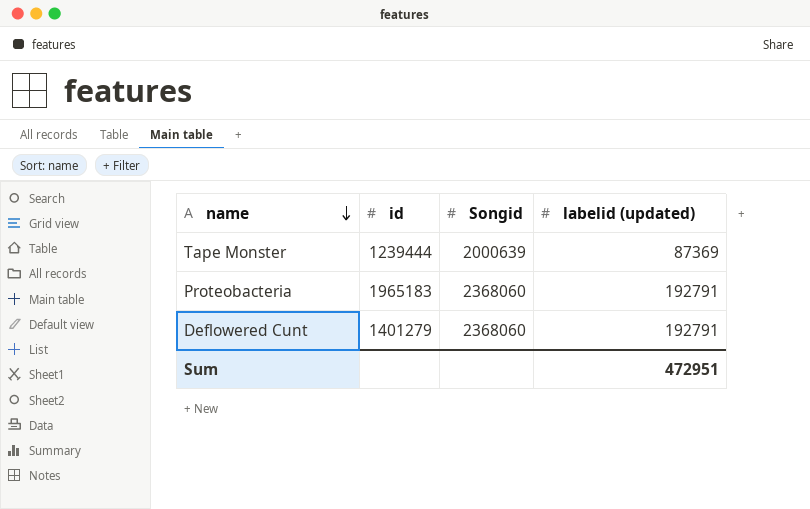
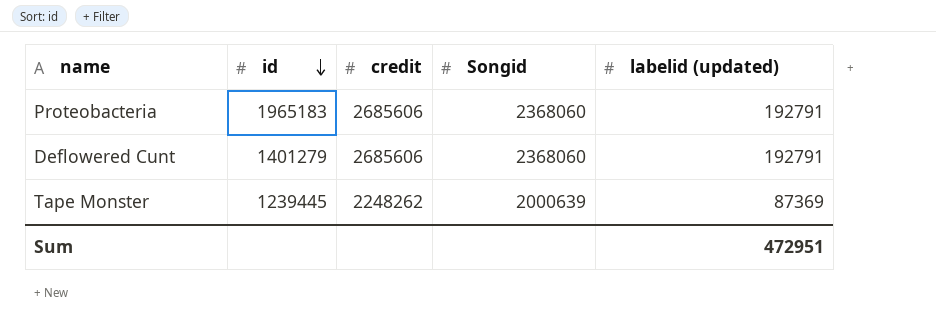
row order: name descending -> id descending
column credit | position: none -> 3
Tape Monster | id: 1239444 -> 1239445

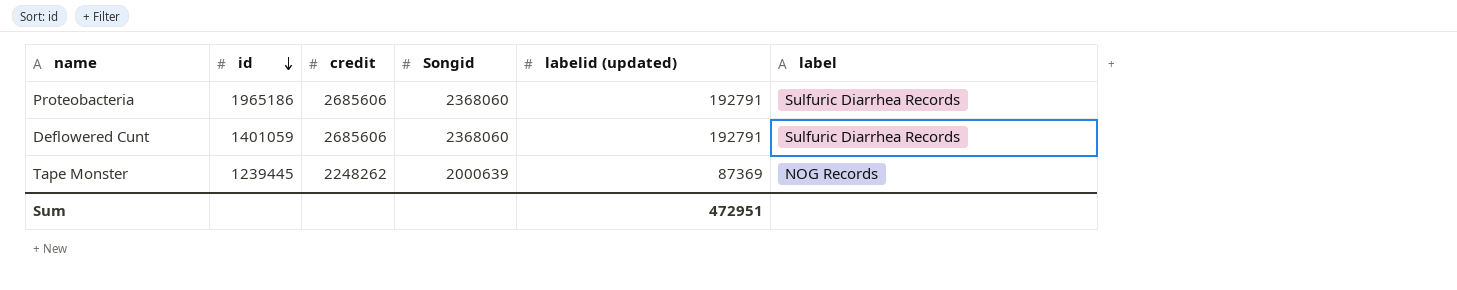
column label | position: none -> 6
Proteobacteria | id: 1965183 -> 1965186
Deflowered Cunt | id: 1401279 -> 1401059

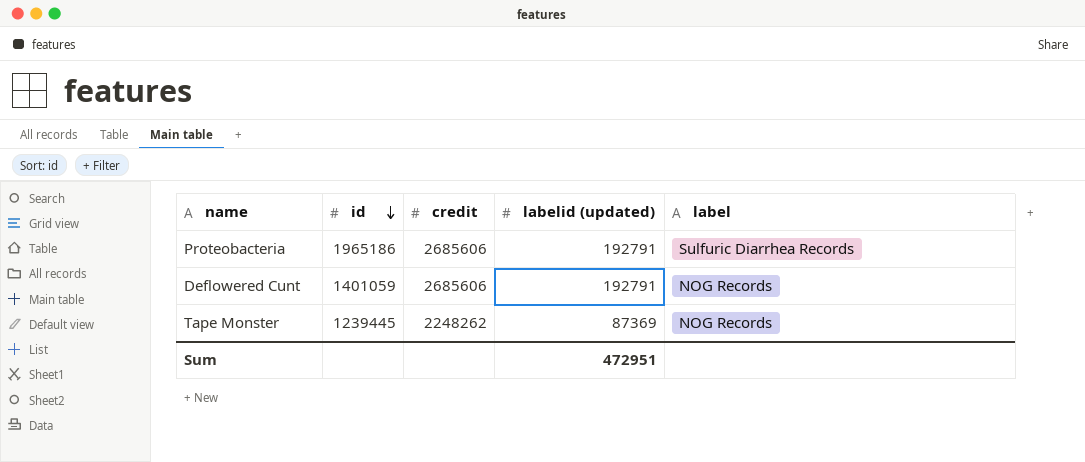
column Songid | position: 4 -> none
Deflowered Cunt | label: Sulfuric Diarrhea Records -> NOG Records

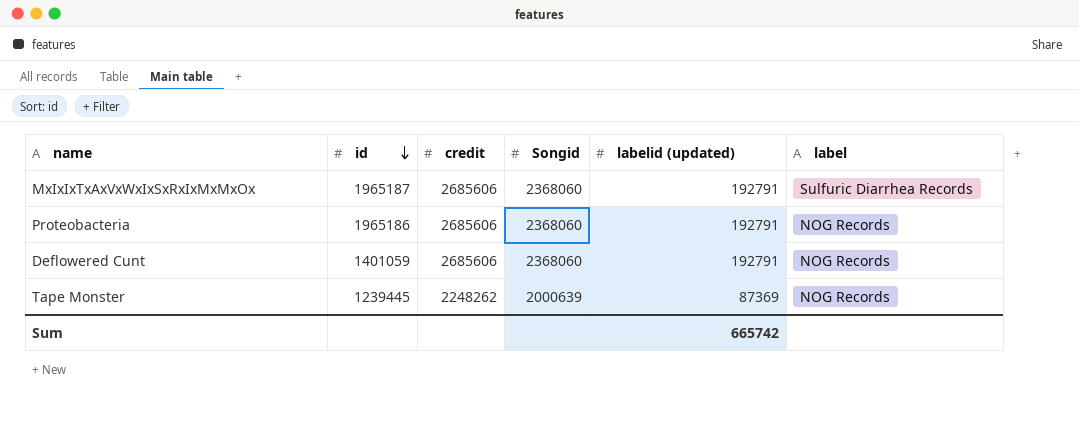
column Songid | position: none -> 4
row MxIxIxTxAxVxWxIxSxRxIxMxMxOx: none -> 1965187 | 2685606 | 2368060 | 192791 | Sulfuric Diarrhea Records
Proteobacteria | label: Sulfuric Diarrhea Records -> NOG Records
Sum | labelid (updated): 472951 -> 665742

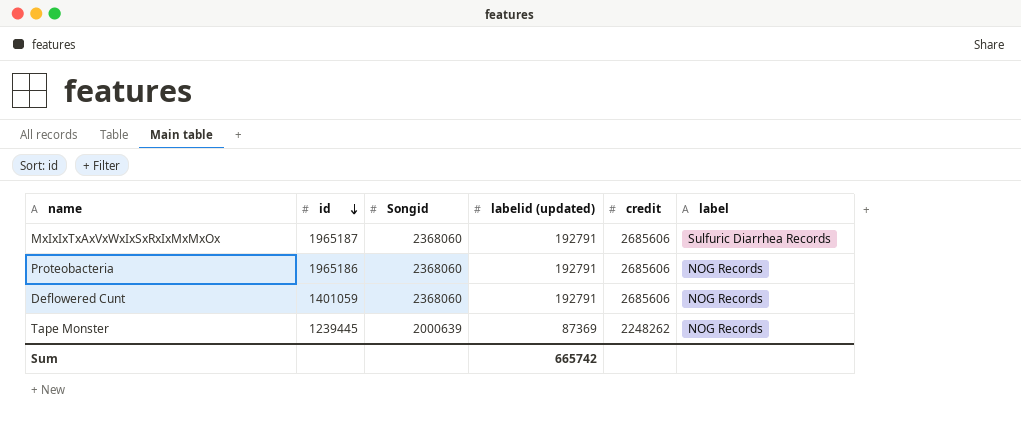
column credit | position: 3 -> 5

